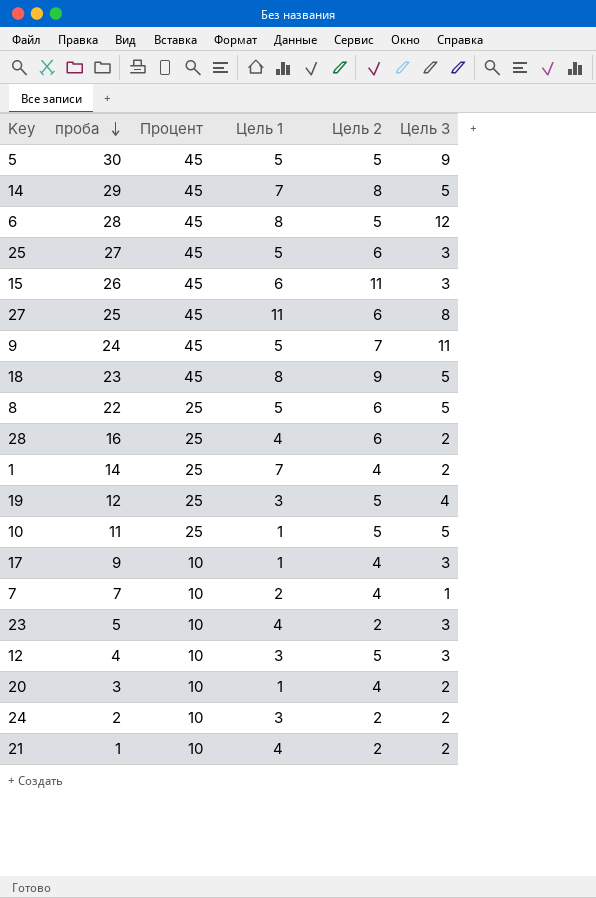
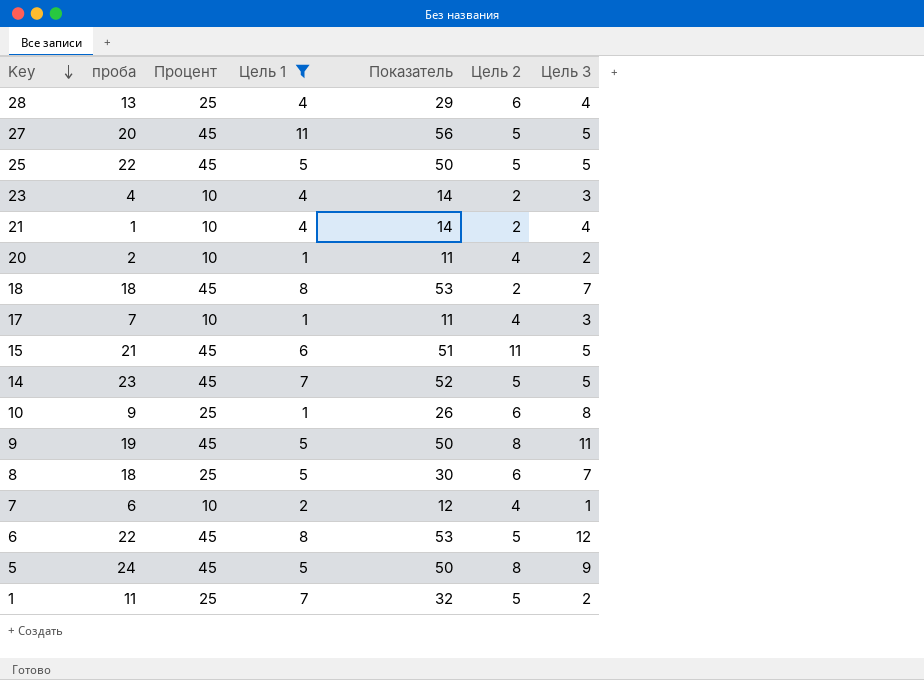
filter: none -> Цель 1 != 3
row order: проба descending -> Key descending
column Показатель | formula: none -> [Процент] + [Цель 1]
28 | проба: 16 -> 13
28 | Цель 3: 2 -> 4
27 | проба: 25 -> 20
27 | Цель 2: 6 -> 5
27 | Цель 3: 8 -> 5
25 | проба: 27 -> 22
25 | Цель 2: 6 -> 5
25 | Цель 3: 3 -> 5
23 | проба: 5 -> 4
21 | Цель 3: 2 -> 4
20 | проба: 3 -> 2
18 | проба: 23 -> 18
18 | Цель 2: 9 -> 2
18 | Цель 3: 5 -> 7
17 | проба: 9 -> 7
15 | проба: 26 -> 21
15 | Цель 3: 3 -> 5
14 | проба: 29 -> 23
14 | Цель 2: 8 -> 5
10 | проба: 11 -> 9
10 | Цель 2: 5 -> 6
10 | Цель 3: 5 -> 8
9 | проба: 24 -> 19
9 | Цель 2: 7 -> 8
8 | проба: 22 -> 18
8 | Цель 3: 5 -> 7
7 | проба: 7 -> 6
6 | проба: 28 -> 22
5 | проба: 30 -> 24
5 | Цель 2: 5 -> 8
1 | проба: 14 -> 11
1 | Цель 2: 4 -> 5

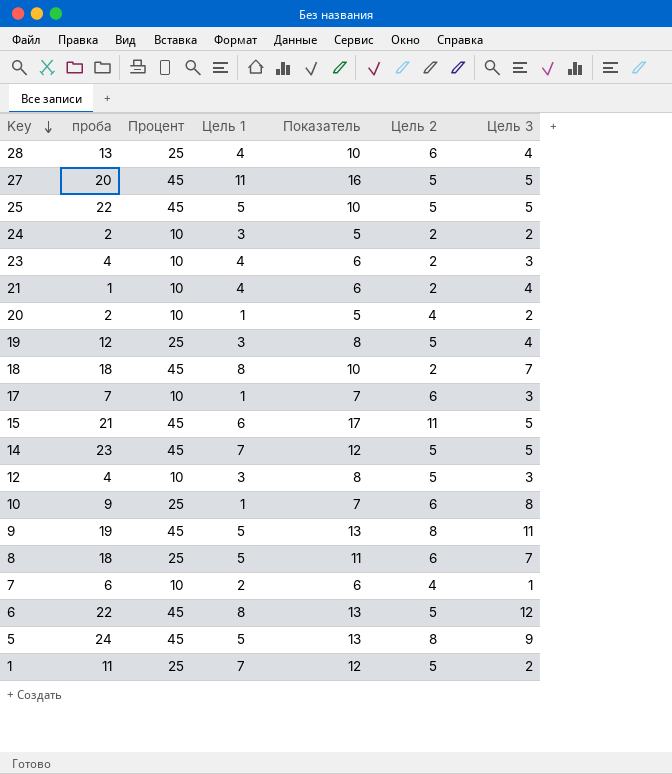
filter: Цель 1 != 3 -> none
column Показатель | formula: [Процент] + [Цель 1] -> [Цель 1] + [Цель 2]
17 | Цель 2: 4 -> 6

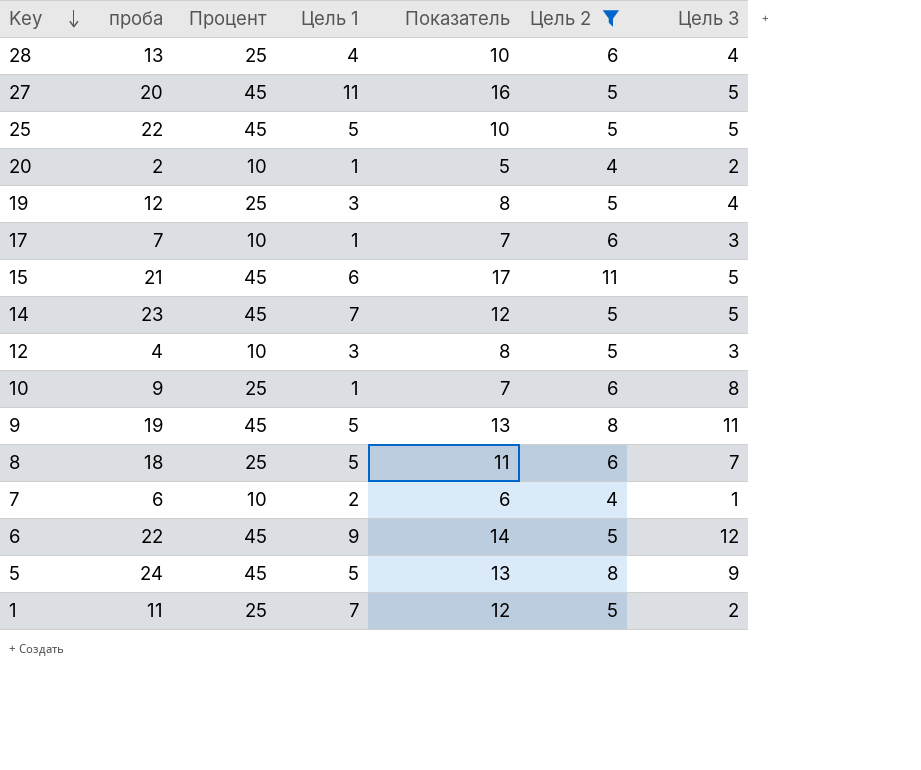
filter: none -> Цель 2 != 2
6 | Цель 1: 8 -> 9
6 | Показатель: 13 -> 14

